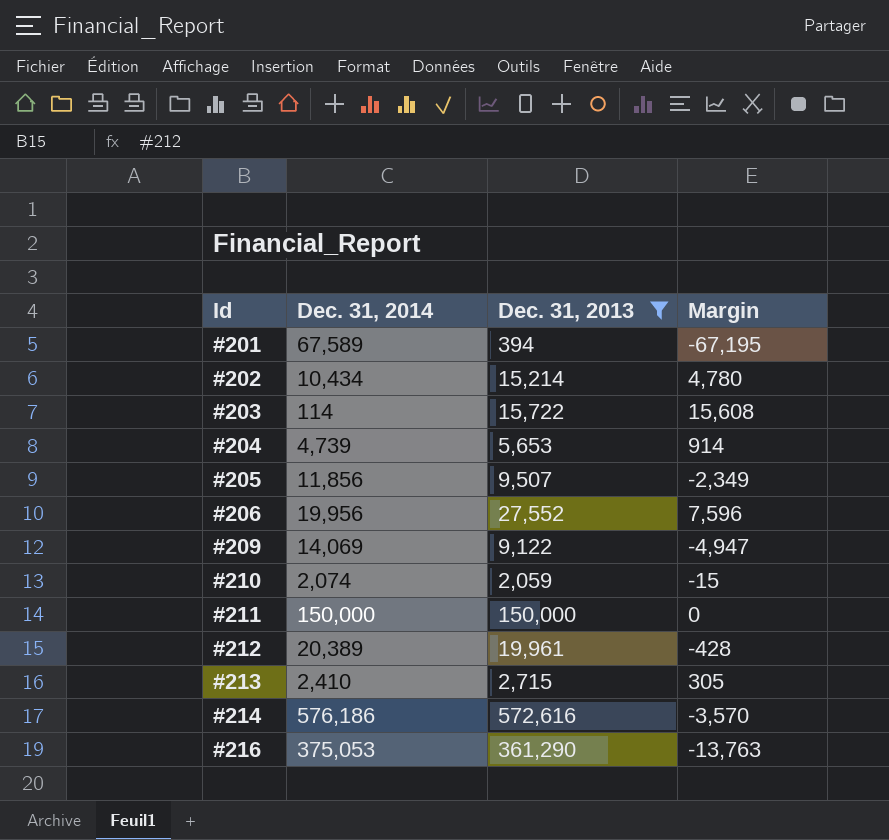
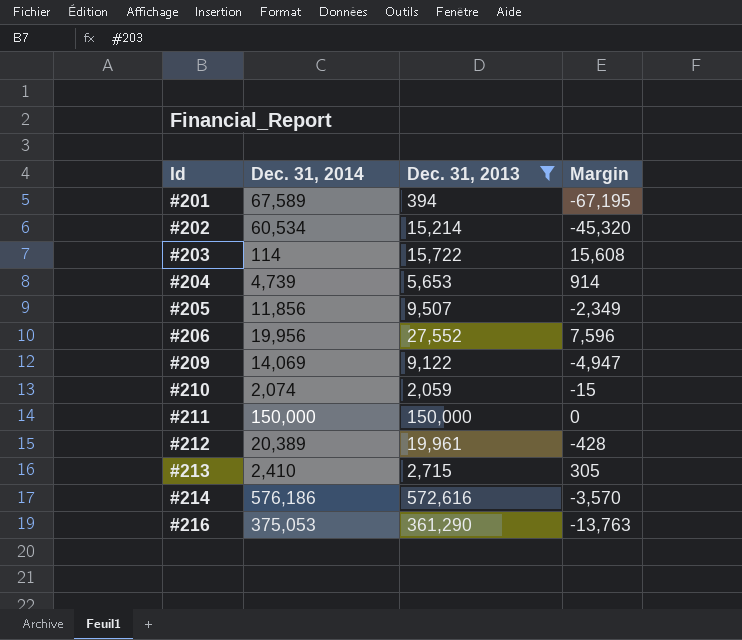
#202 | Dec. 31, 2014: 10,434 -> 60,534
#202 | Margin: 4,780 -> -45,320

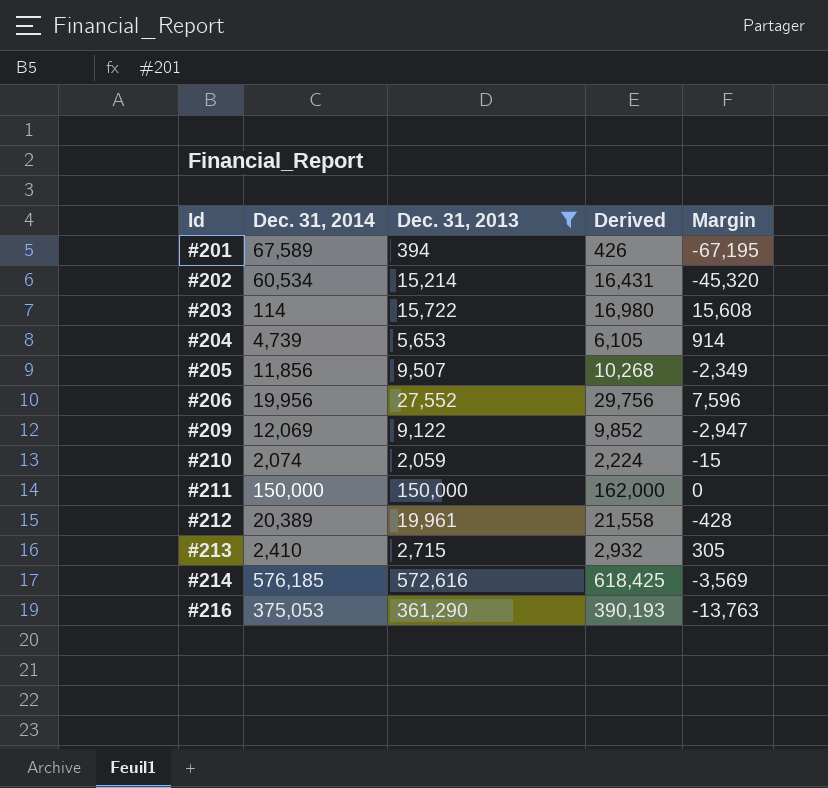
column Derived | formula: none -> [Dec. 31, 2013] * 1.08
#209 | Dec. 31, 2014: 14,069 -> 12,069
#209 | Margin: -4,947 -> -2,947
#214 | Dec. 31, 2014: 576,186 -> 576,185
#214 | Margin: -3,570 -> -3,569

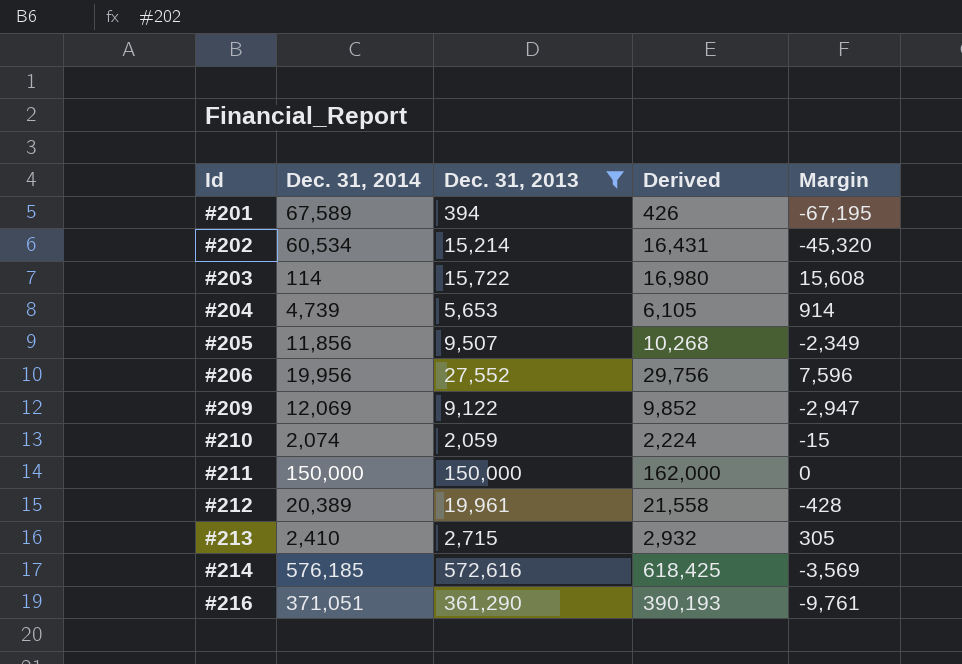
#216 | Dec. 31, 2014: 375,053 -> 371,051
#216 | Margin: -13,763 -> -9,761

